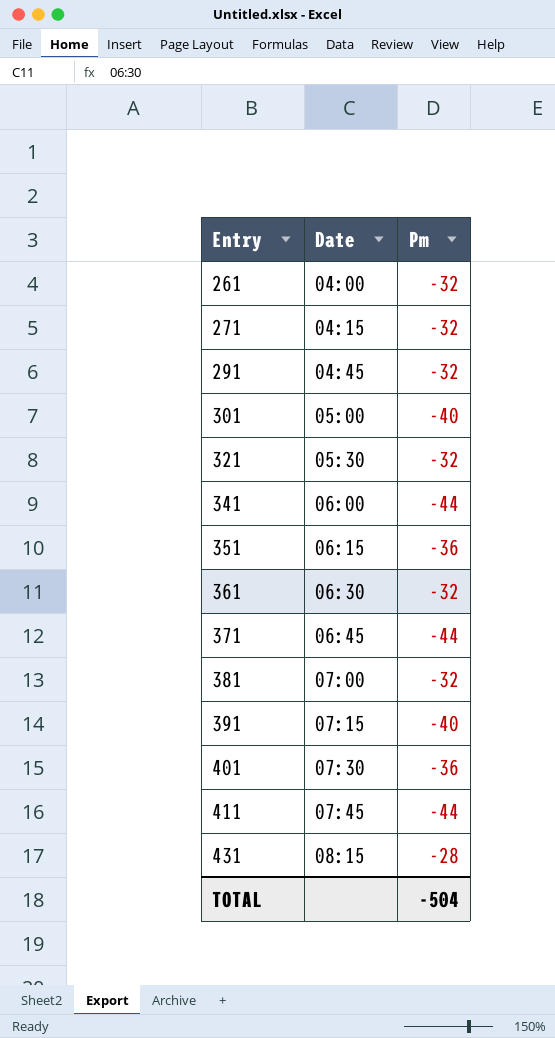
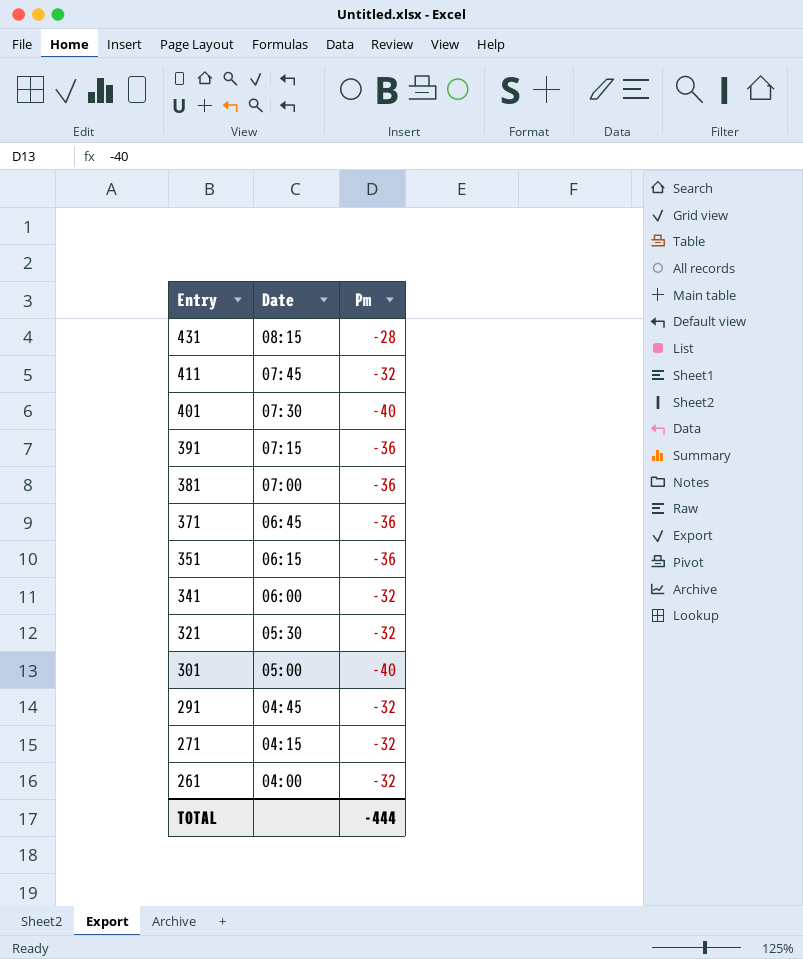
row order: Entry ascending -> Entry descending
row 361: 06:30 | -32 -> none
411 | Pm: -44 -> -32
401 | Pm: -36 -> -40
391 | Pm: -40 -> -36
381 | Pm: -32 -> -36
371 | Pm: -44 -> -36
341 | Pm: -44 -> -32
TOTAL | Pm: -504 -> -444

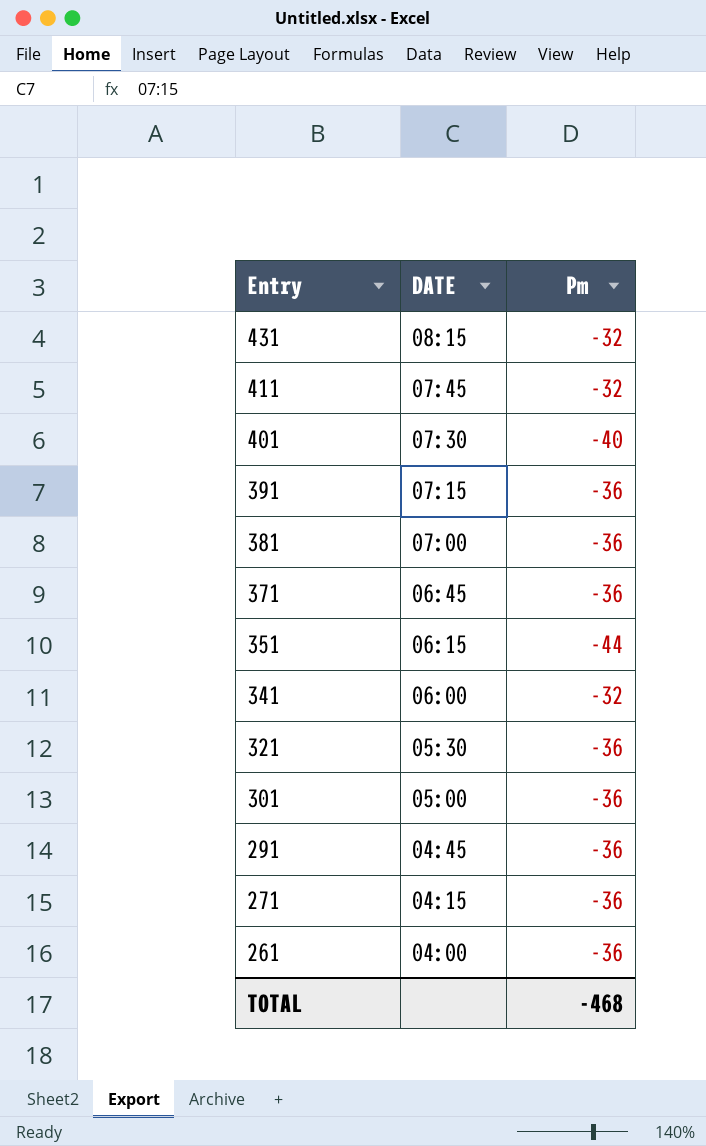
column name: Date -> DATE
431 | Pm: -28 -> -32
351 | Pm: -36 -> -44
321 | Pm: -32 -> -36
301 | Pm: -40 -> -36
291 | Pm: -32 -> -36
271 | Pm: -32 -> -36
261 | Pm: -32 -> -36
TOTAL | Pm: -444 -> -468

